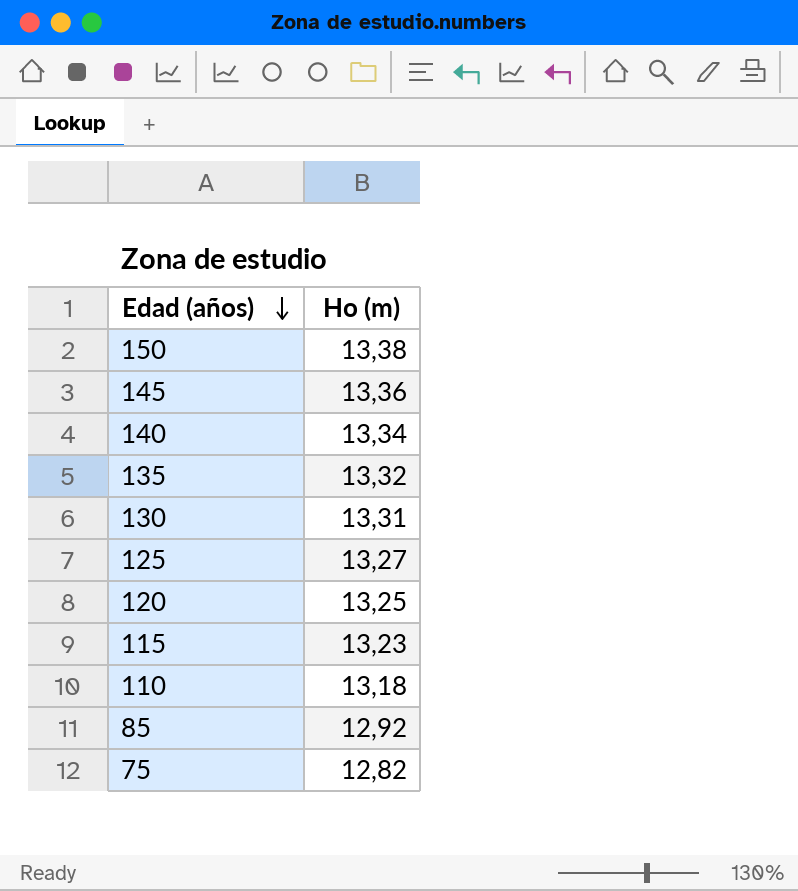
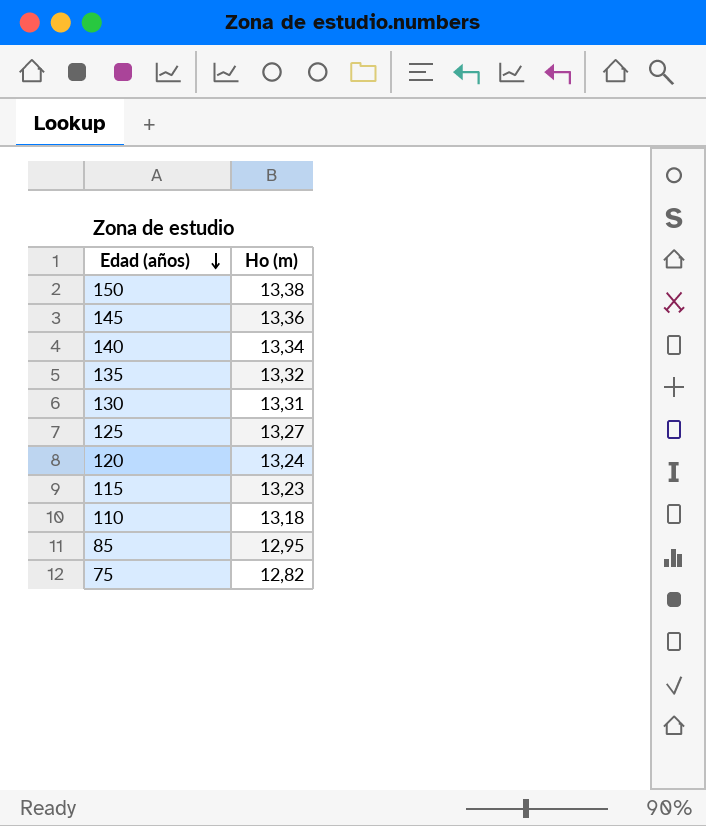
120 | Ho (m): 13,25 -> 13,24
85 | Ho (m): 12,92 -> 12,95

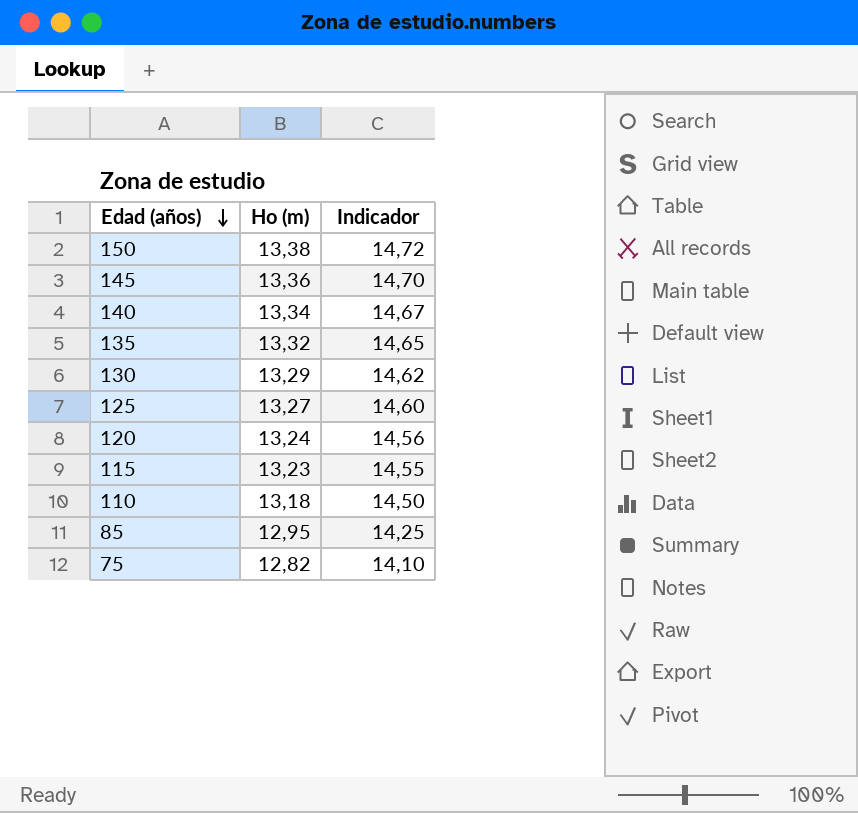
column Indicador | formula: none -> [Ho (m)] * 1,1
130 | Ho (m): 13,31 -> 13,29

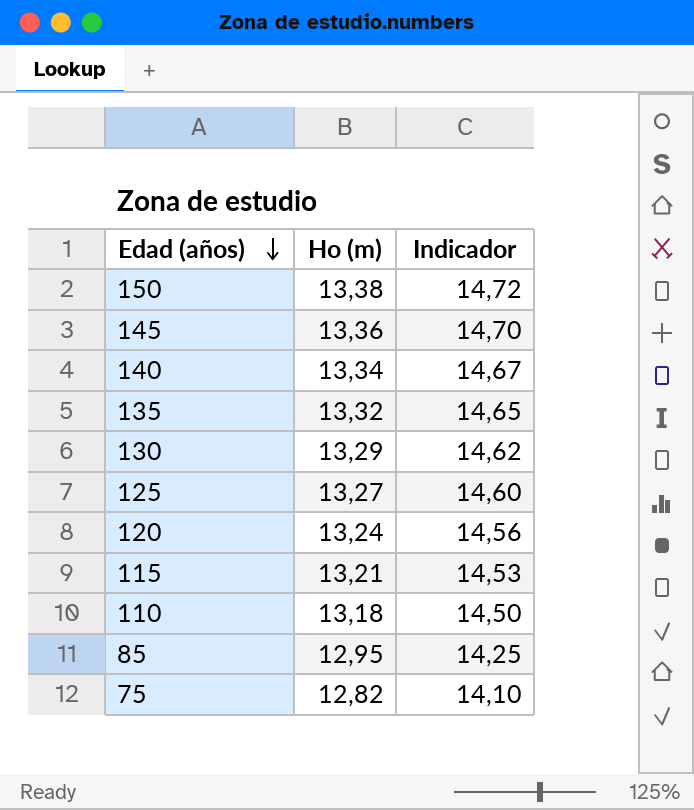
115 | Ho (m): 13,23 -> 13,21
115 | Indicador: 14,55 -> 14,53

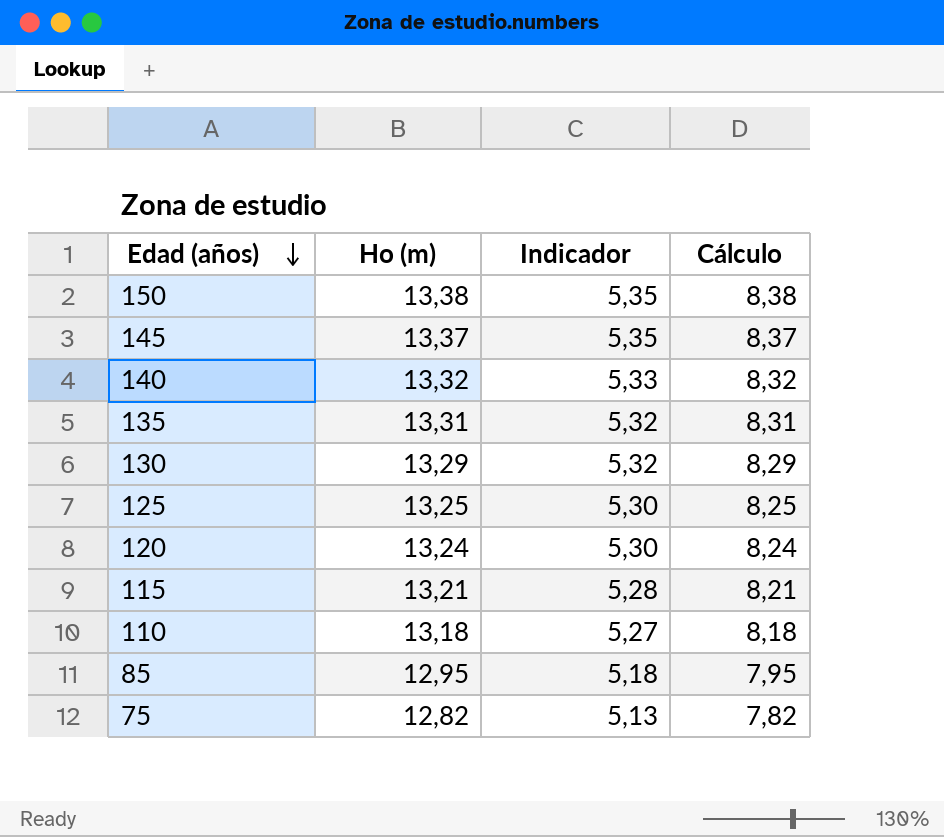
column Indicador | formula: [Ho (m)] * 1,1 -> [Ho (m)] * 0,4
column Cálculo | formula: none -> [Ho (m)] - 5
145 | Ho (m): 13,36 -> 13,37
140 | Ho (m): 13,34 -> 13,32
135 | Ho (m): 13,32 -> 13,31
125 | Ho (m): 13,27 -> 13,25

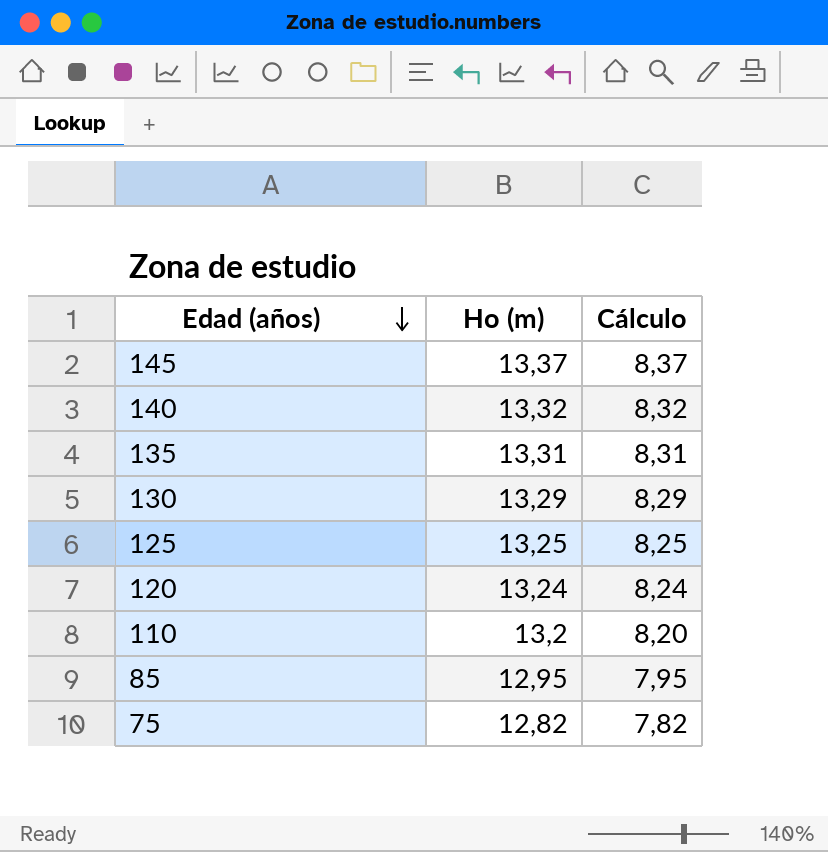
column Indicador | formula: [Ho (m)] * 0,4 -> none
row 150: 13,38 | 5,35 | 8,38 -> none
row 115: 13,21 | 5,28 | 8,21 -> none
110 | Ho (m): 13,18 -> 13,2
110 | Cálculo: 8,18 -> 8,20

